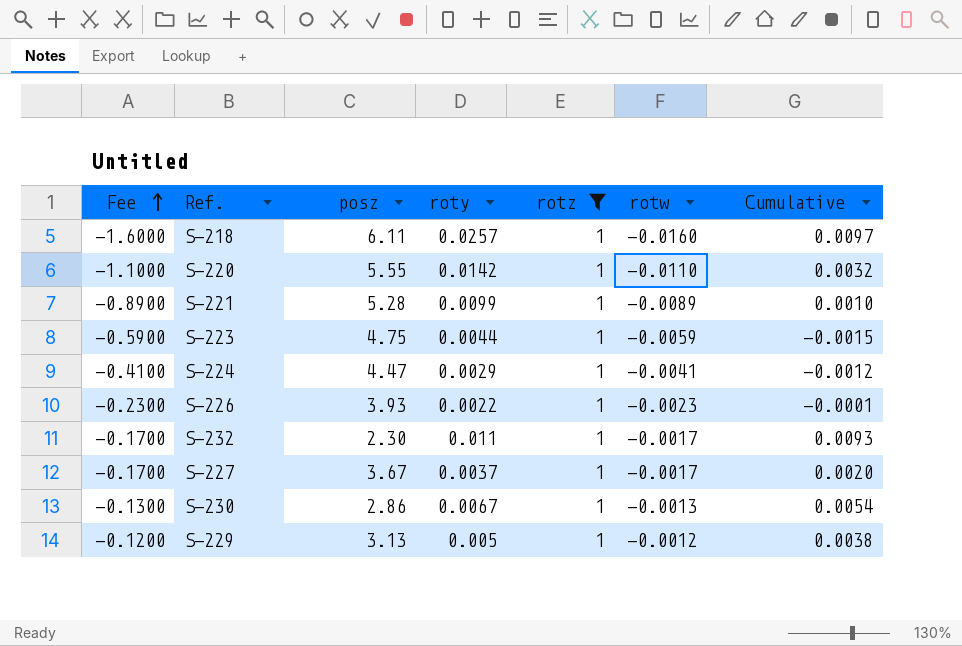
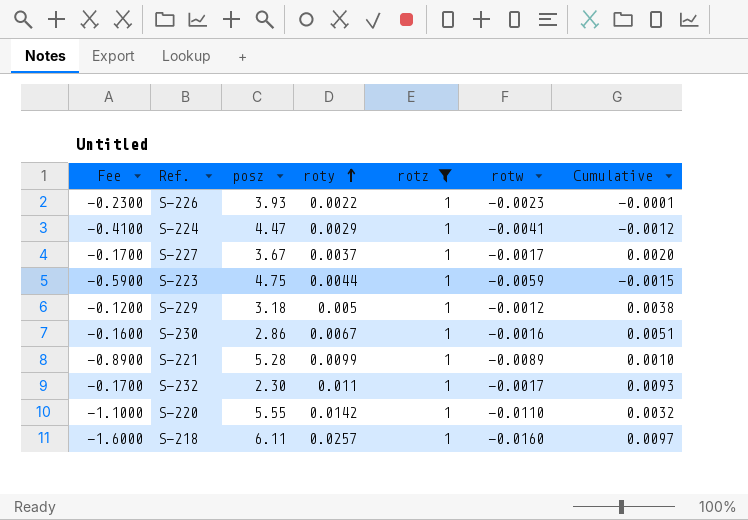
row order: Fee ascending -> roty ascending
S-229 | posz: 3.13 -> 3.18
S-230 | Fee: -0.1300 -> -0.1600
S-230 | rotw: -0.0013 -> -0.0016
S-230 | Cumulative: 0.0054 -> 0.0051

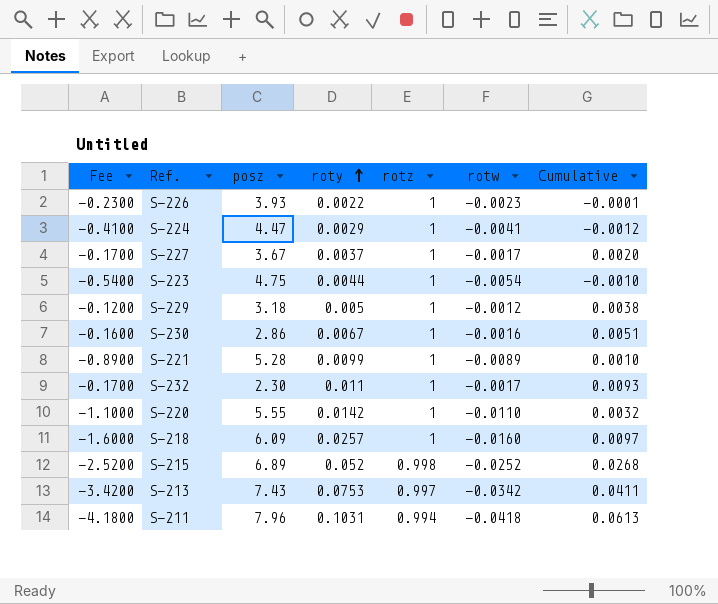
filter: rotz = 1 -> none
S-223 | Fee: -0.5900 -> -0.5400
S-223 | rotw: -0.0059 -> -0.0054
S-223 | Cumulative: -0.0015 -> -0.0010
S-218 | posz: 6.11 -> 6.09

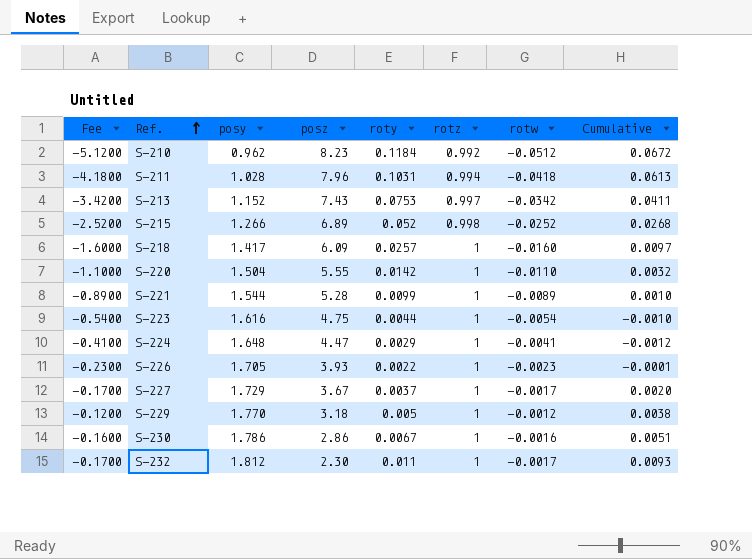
row order: roty ascending -> Ref. ascending
column posy | position: none -> 3
row S-210: none -> -5.1200 | 0.962 | 8.23 | 0.1184 | 0.992 | -0.0512 | 0.0672

